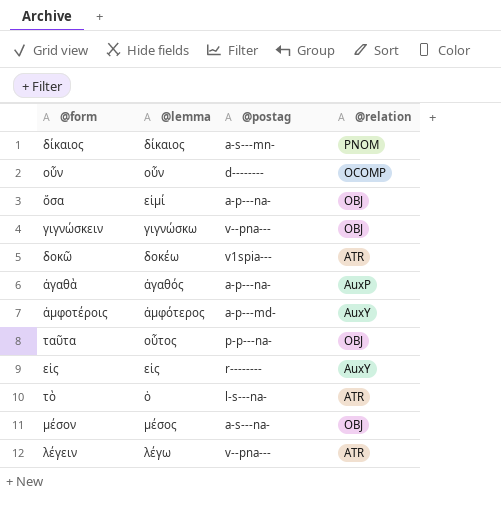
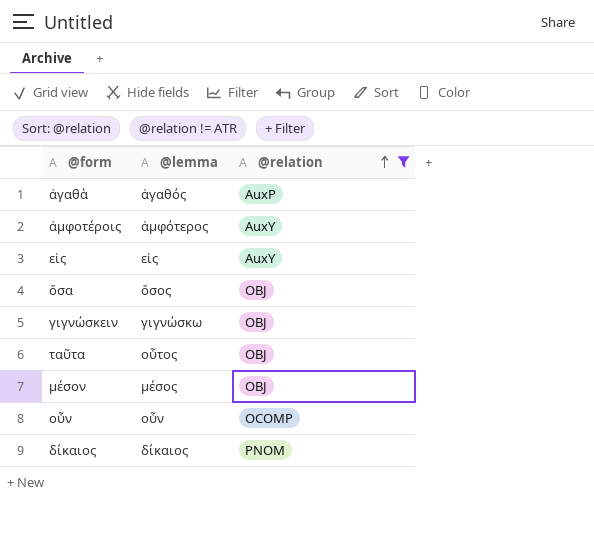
filter: none -> @relation != ATR
row order: none -> @relation ascending
column @postag | position: 3 -> none
ὅσα | @lemma: εἰμί -> ὅσος

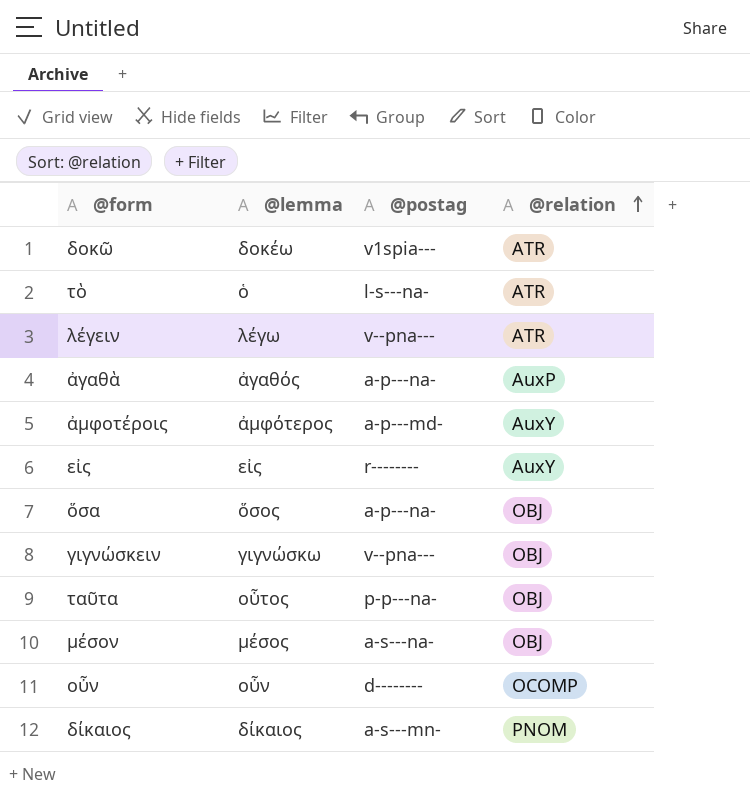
filter: @relation != ATR -> none
column @postag | position: none -> 3

